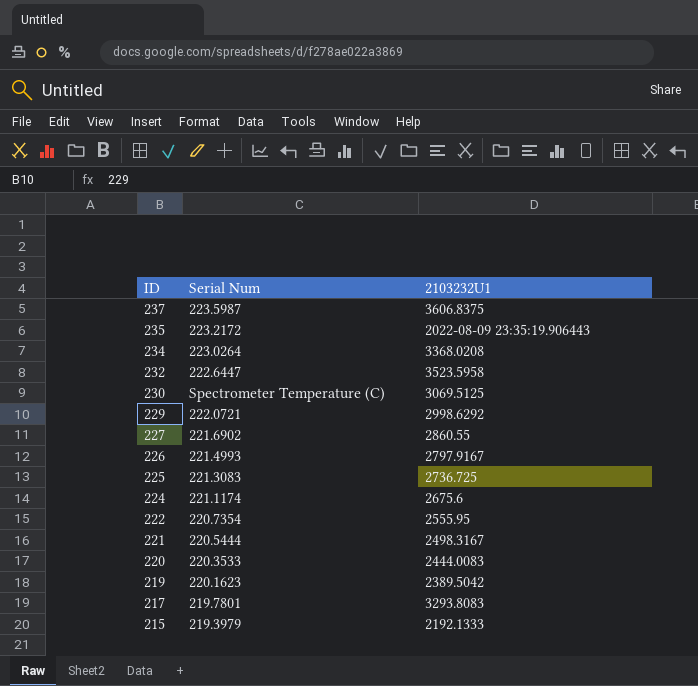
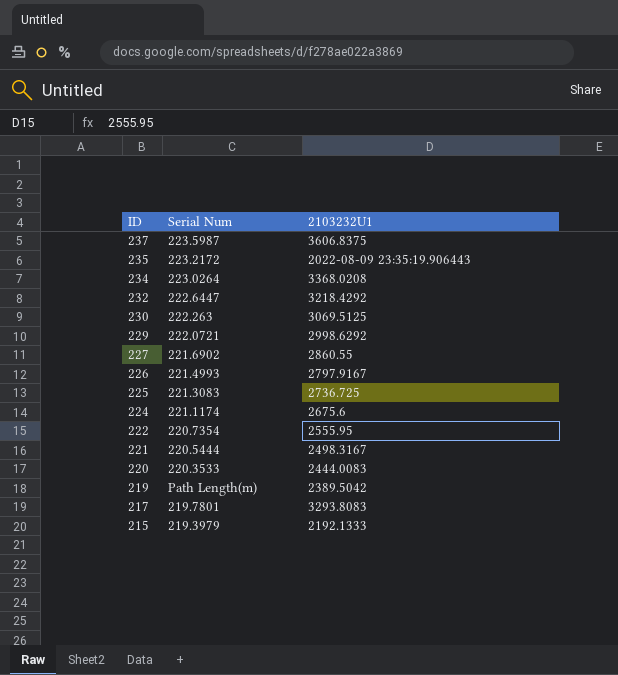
232 | 2103232U1: 3523.5958 -> 3218.4292
230 | Serial Num: Spectrometer Temperature (C) -> 222.263
219 | Serial Num: 220.1623 -> Path Length(m)

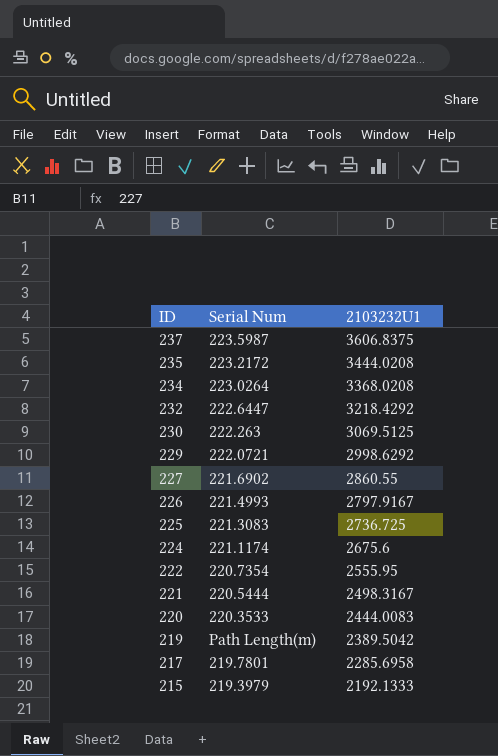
235 | 2103232U1: 2022-08-09 23:35:19.906443 -> 3444.0208
217 | 2103232U1: 3293.8083 -> 2285.6958

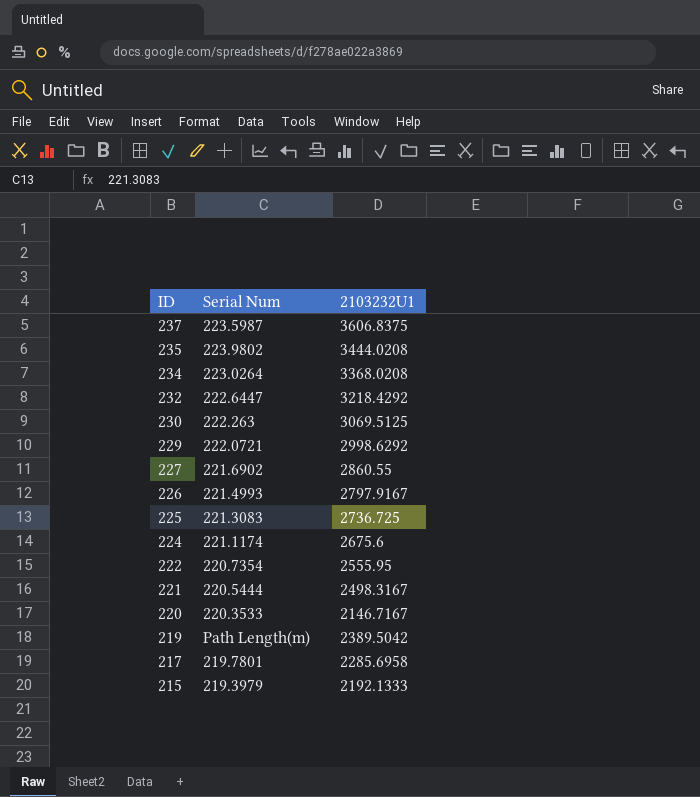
235 | Serial Num: 223.2172 -> 223.9802
220 | 2103232U1: 2444.0083 -> 2146.7167

